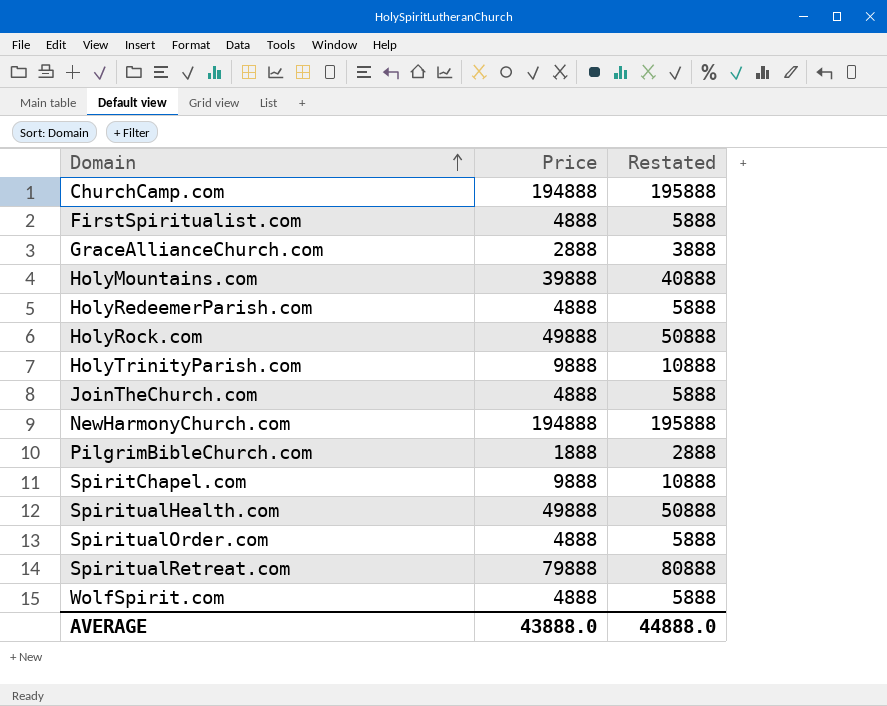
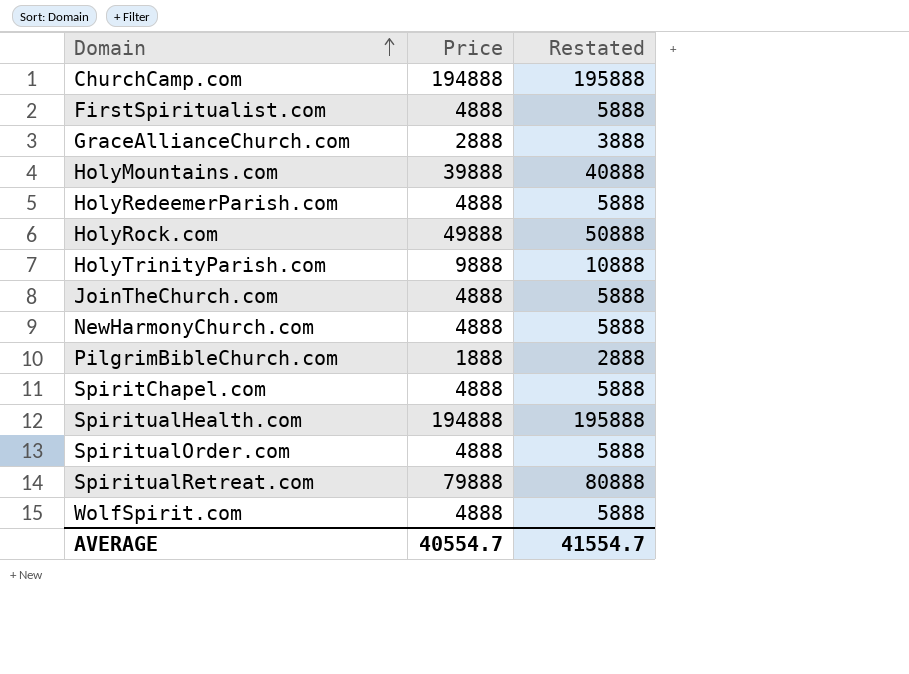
NewHarmonyChurch.com | Price: 194888 -> 4888
NewHarmonyChurch.com | Restated: 195888 -> 5888
SpiritChapel.com | Price: 9888 -> 4888
SpiritChapel.com | Restated: 10888 -> 5888
SpiritualHealth.com | Price: 49888 -> 194888
SpiritualHealth.com | Restated: 50888 -> 195888
AVERAGE | Price: 43888.0 -> 40554.7
AVERAGE | Restated: 44888.0 -> 41554.7

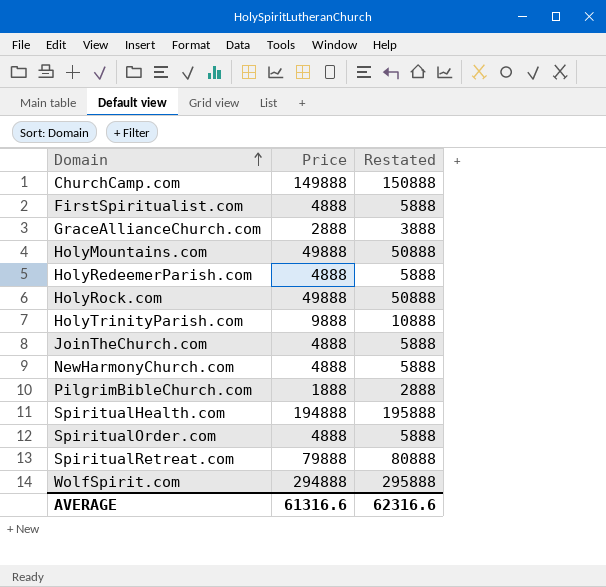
row SpiritChapel.com: 4888 | 5888 -> none
ChurchCamp.com | Price: 194888 -> 149888
ChurchCamp.com | Restated: 195888 -> 150888
HolyMountains.com | Price: 39888 -> 49888
HolyMountains.com | Restated: 40888 -> 50888
WolfSpirit.com | Price: 4888 -> 294888
WolfSpirit.com | Restated: 5888 -> 295888
AVERAGE | Price: 40554.7 -> 61316.6
AVERAGE | Restated: 41554.7 -> 62316.6

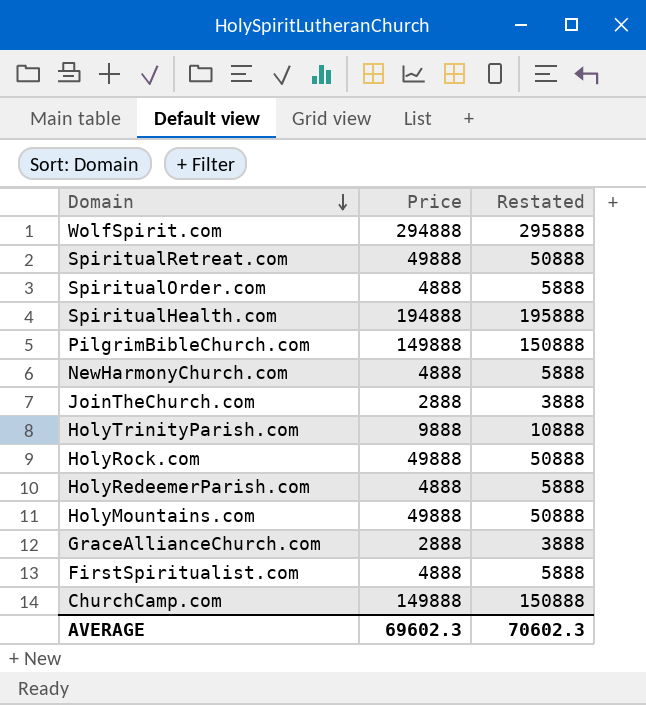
row order: Domain ascending -> Domain descending
SpiritualRetreat.com | Price: 79888 -> 49888
SpiritualRetreat.com | Restated: 80888 -> 50888
PilgrimBibleChurch.com | Price: 1888 -> 149888
PilgrimBibleChurch.com | Restated: 2888 -> 150888
JoinTheChurch.com | Price: 4888 -> 2888
JoinTheChurch.com | Restated: 5888 -> 3888
AVERAGE | Price: 61316.6 -> 69602.3
AVERAGE | Restated: 62316.6 -> 70602.3

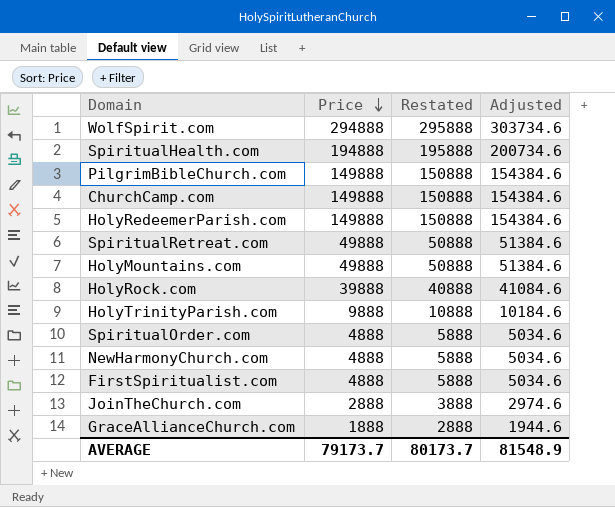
row order: Domain descending -> Price descending
column Adjusted | formula: none -> [Price] * 1.03
HolyRedeemerParish.com | Price: 4888 -> 149888
HolyRedeemerParish.com | Restated: 5888 -> 150888
HolyRock.com | Price: 49888 -> 39888
HolyRock.com | Restated: 50888 -> 40888
GraceAllianceChurch.com | Price: 2888 -> 1888
GraceAllianceChurch.com | Restated: 3888 -> 2888
AVERAGE | Price: 69602.3 -> 79173.7
AVERAGE | Restated: 70602.3 -> 80173.7

